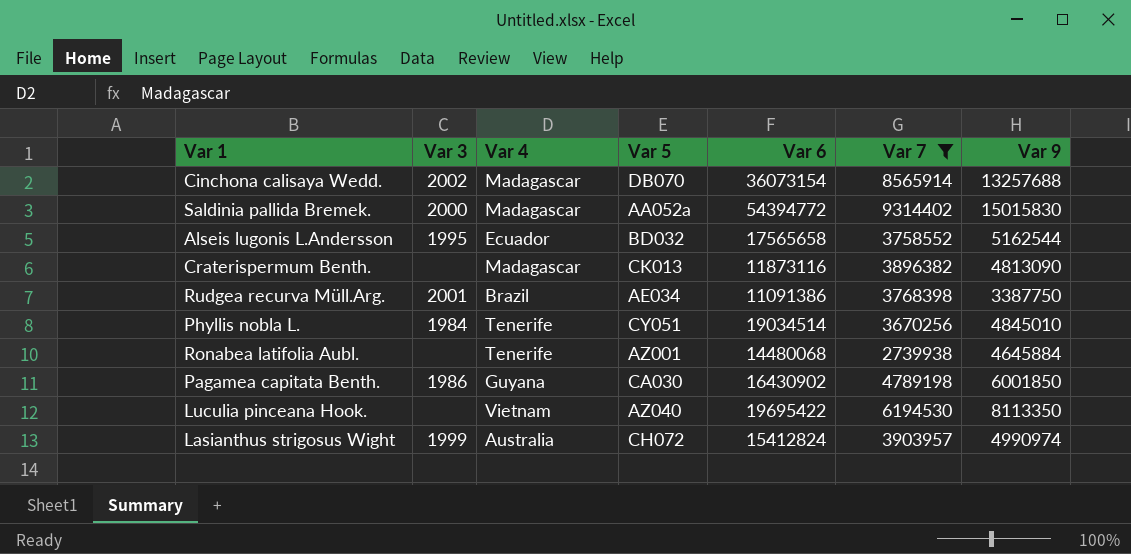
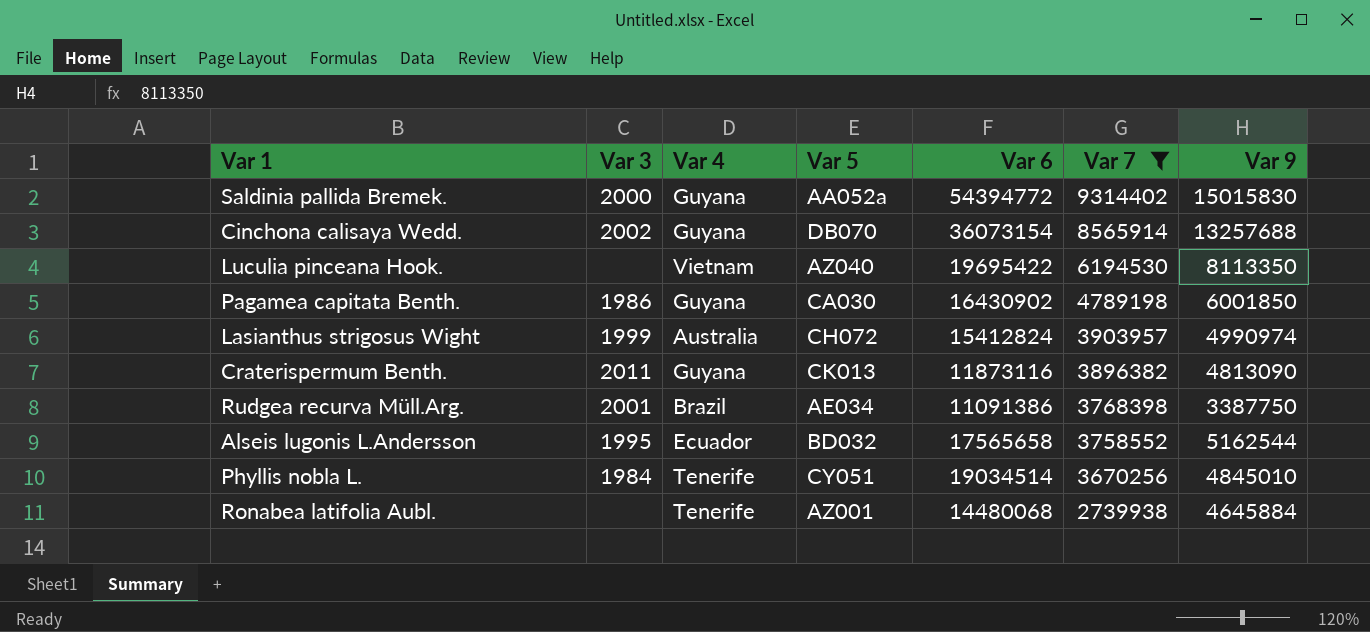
row order: none -> Var 7 descending
Saldinia pallida Bremek. | Var 4: Madagascar -> Guyana
Cinchona calisaya Wedd. | Var 4: Madagascar -> Guyana
Craterispermum Benth. | Var 3: none -> 2011
Craterispermum Benth. | Var 4: Madagascar -> Guyana

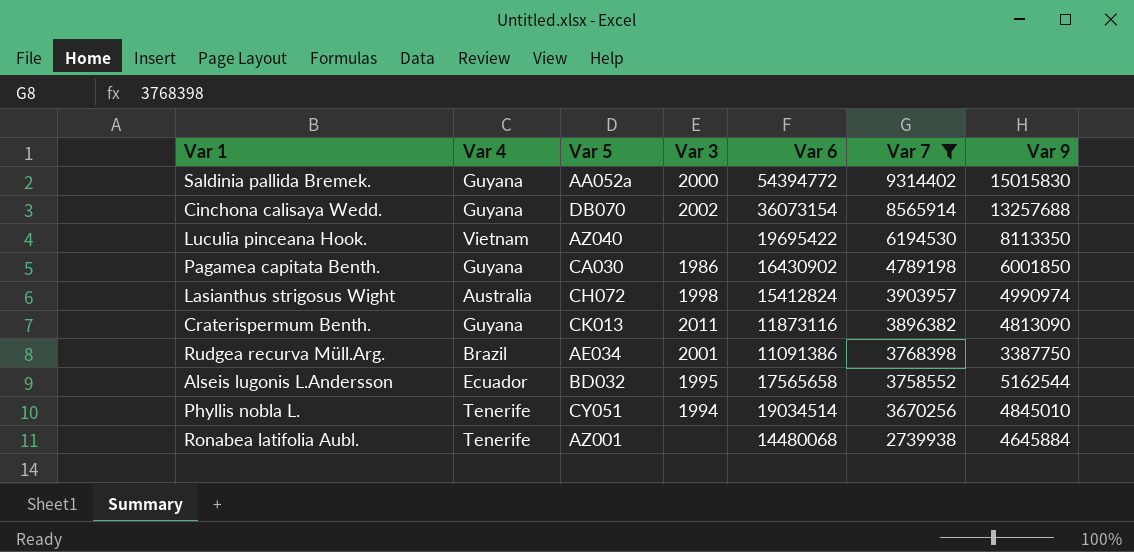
column Var 3 | position: 2 -> 4
Lasianthus strigosus Wight | Var 3: 1999 -> 1998
Phyllis nobla L. | Var 3: 1984 -> 1994

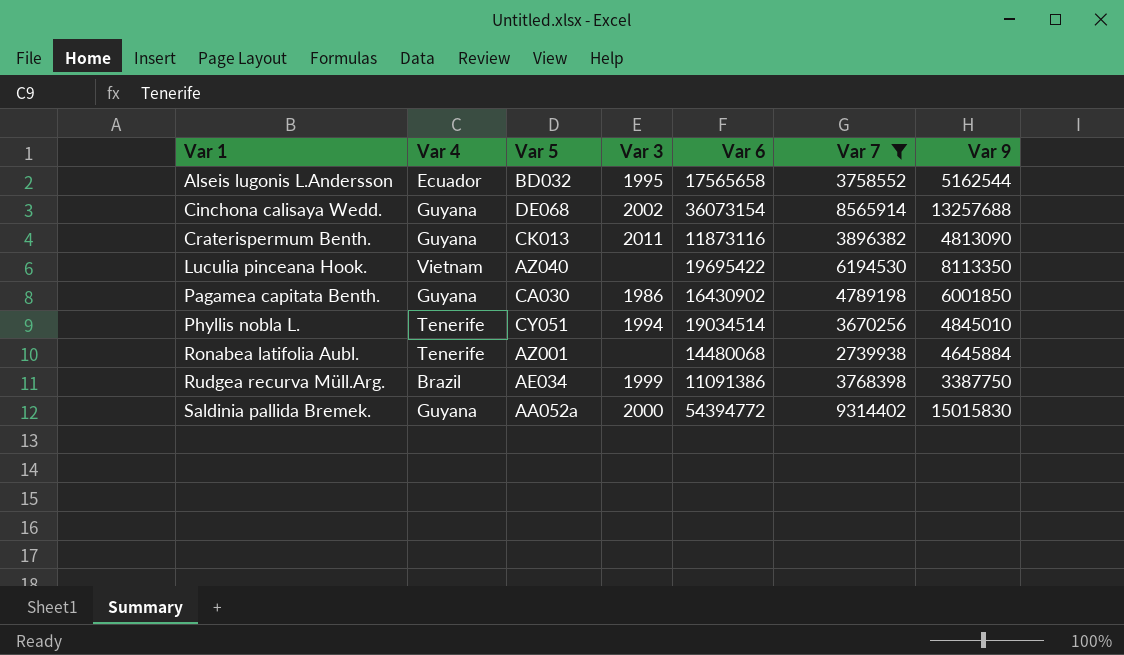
row order: Var 7 descending -> Var 1 ascending
row Lasianthus strigosus Wight: Australia | CH072 | 1998 | 15412824 | 3903957 | 4990974 -> none
Cinchona calisaya Wedd. | Var 5: DB070 -> DE068
Rudgea recurva Müll.Arg. | Var 3: 2001 -> 1999

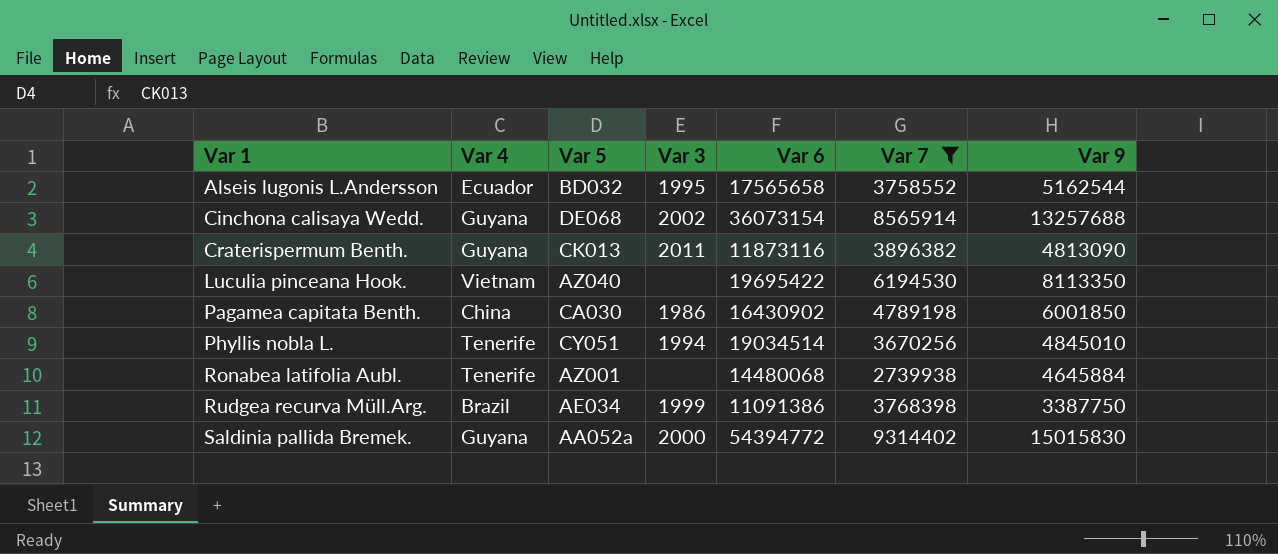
Pagamea capitata Benth. | Var 4: Guyana -> China

